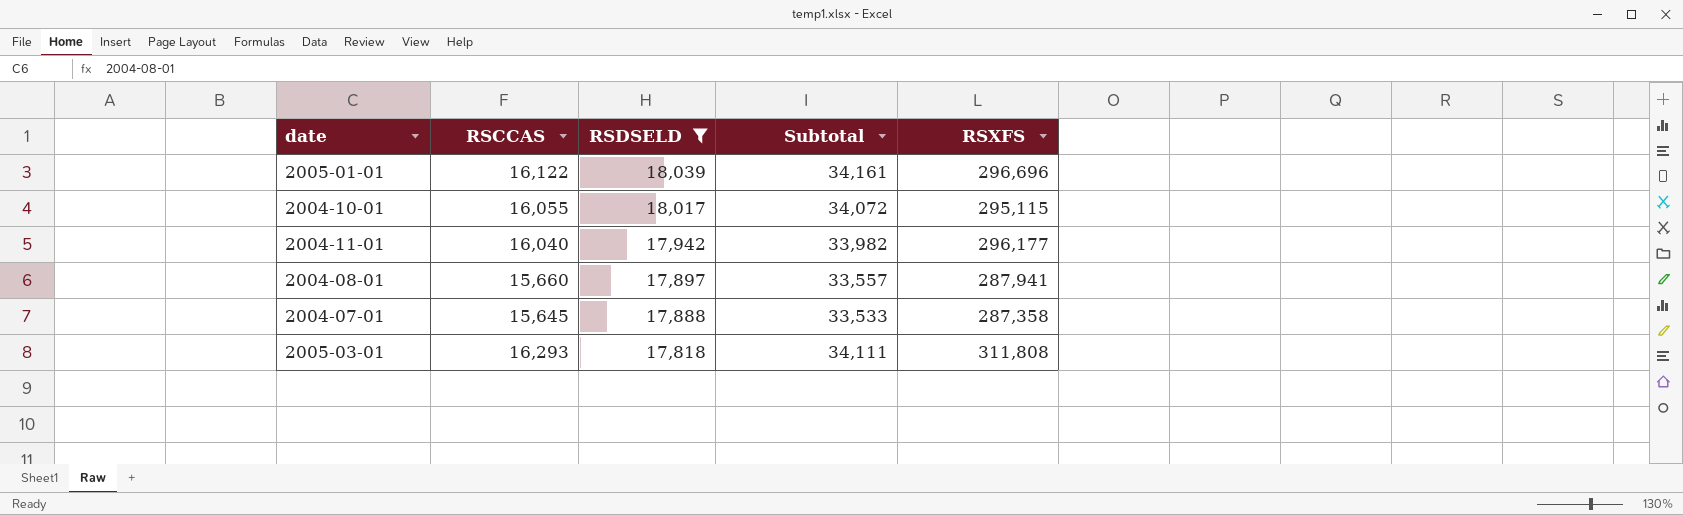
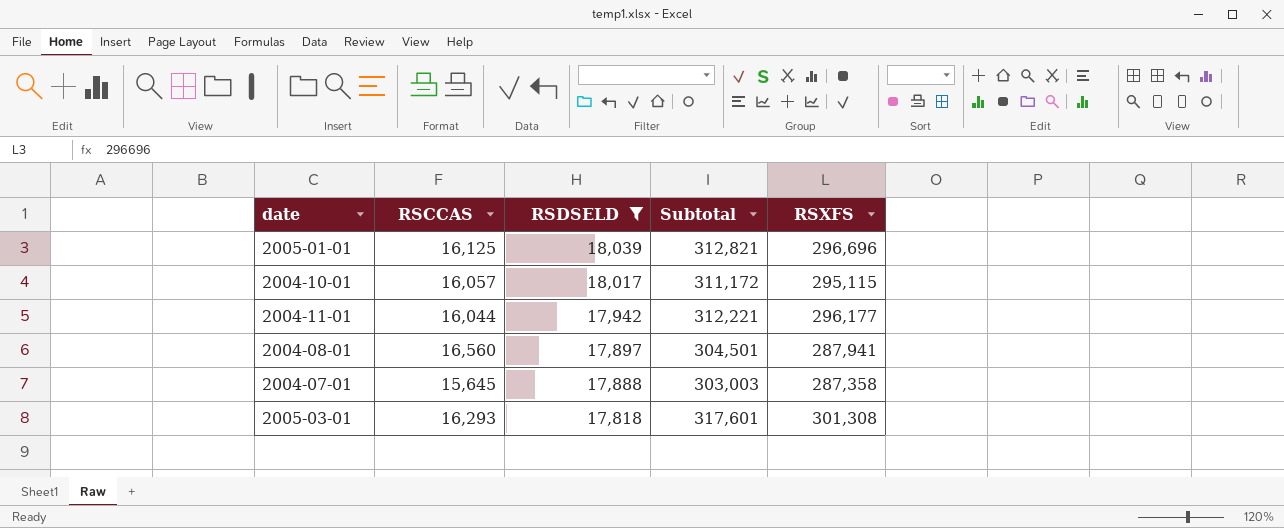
column Subtotal | formula: [RSCCAS] + [RSDSELD] -> [RSCCAS] + [RSXFS]
2005-01-01 | RSCCAS: 16,122 -> 16,125
2004-10-01 | RSCCAS: 16,055 -> 16,057
2004-11-01 | RSCCAS: 16,040 -> 16,044
2004-08-01 | RSCCAS: 15,660 -> 16,560
2005-03-01 | RSXFS: 311,808 -> 301,308

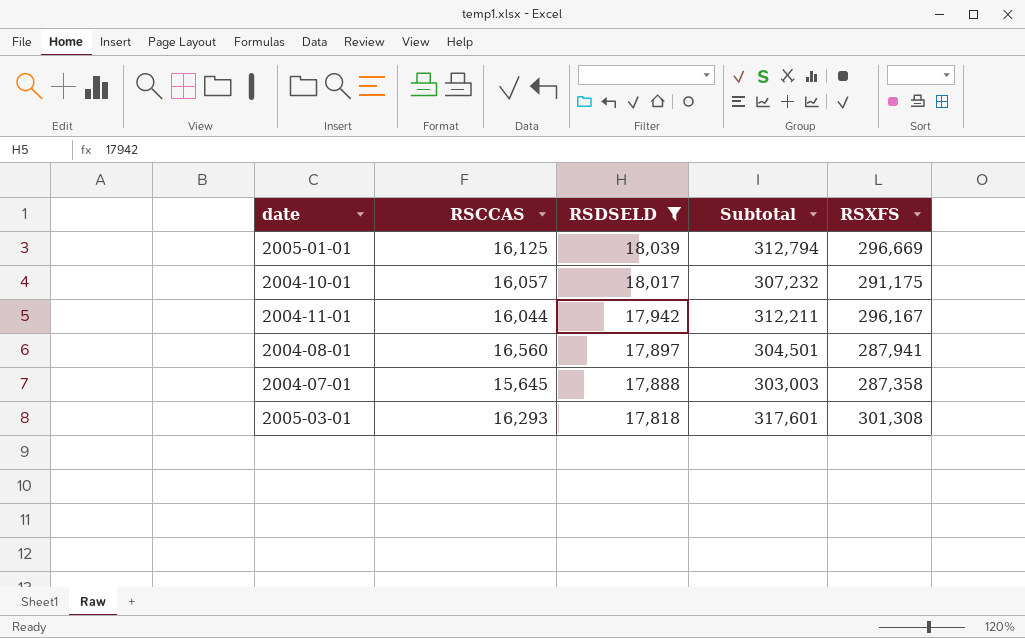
2005-01-01 | Subtotal: 312,821 -> 312,794
2005-01-01 | RSXFS: 296,696 -> 296,669
2004-10-01 | Subtotal: 311,172 -> 307,232
2004-10-01 | RSXFS: 295,115 -> 291,175
2004-11-01 | Subtotal: 312,221 -> 312,211
2004-11-01 | RSXFS: 296,177 -> 296,167

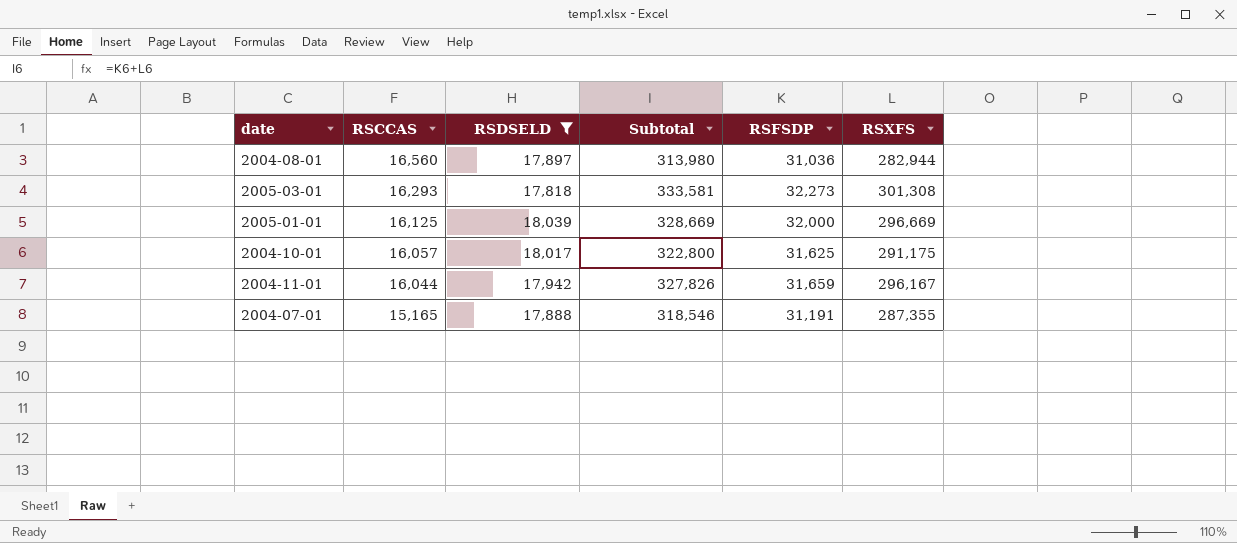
row order: RSDSELD descending -> RSCCAS descending
column Subtotal | formula: [RSCCAS] + [RSXFS] -> [RSFSDP] + [RSXFS]
column RSFSDP | position: none -> 5
2004-08-01 | RSXFS: 287,941 -> 282,944
2004-07-01 | RSCCAS: 15,645 -> 15,165
2004-07-01 | RSXFS: 287,358 -> 287,355

